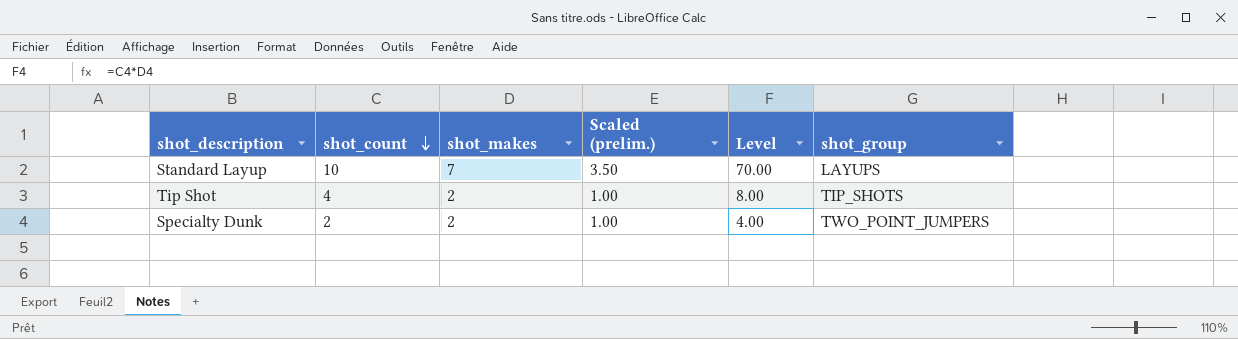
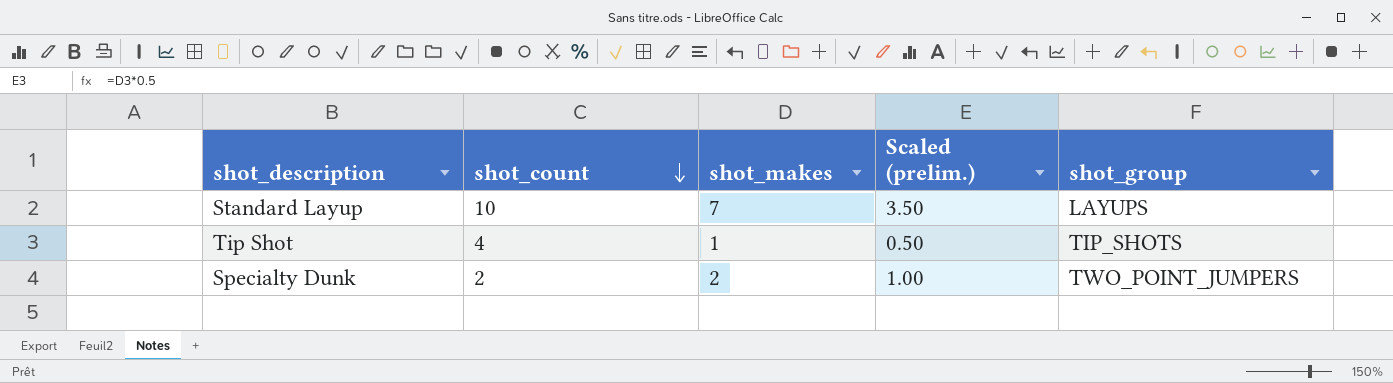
column Level | formula: [shot_count] * [shot_makes] -> none
Tip Shot | shot_makes: 2 -> 1
Tip Shot | Scaled (prelim.): 1.00 -> 0.50

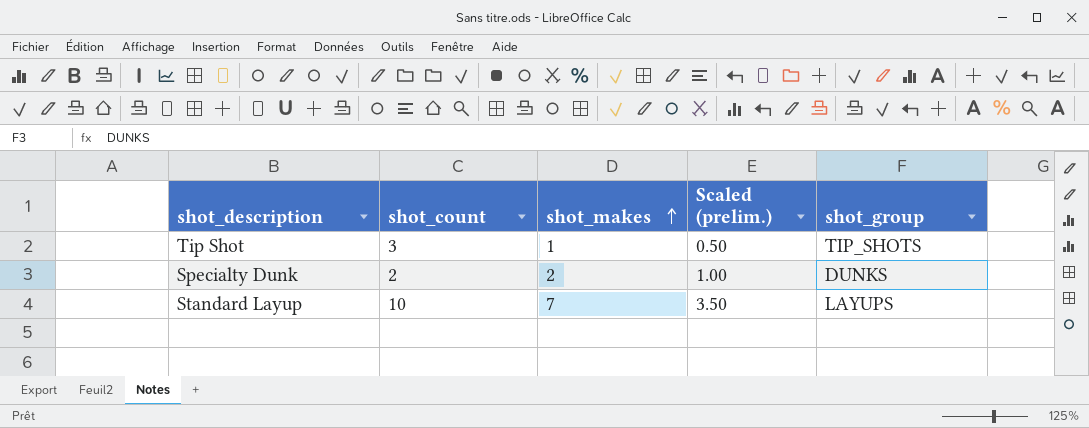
row order: shot_count descending -> shot_makes ascending
Tip Shot | shot_count: 4 -> 3
Specialty Dunk | shot_group: TWO_POINT_JUMPERS -> DUNKS

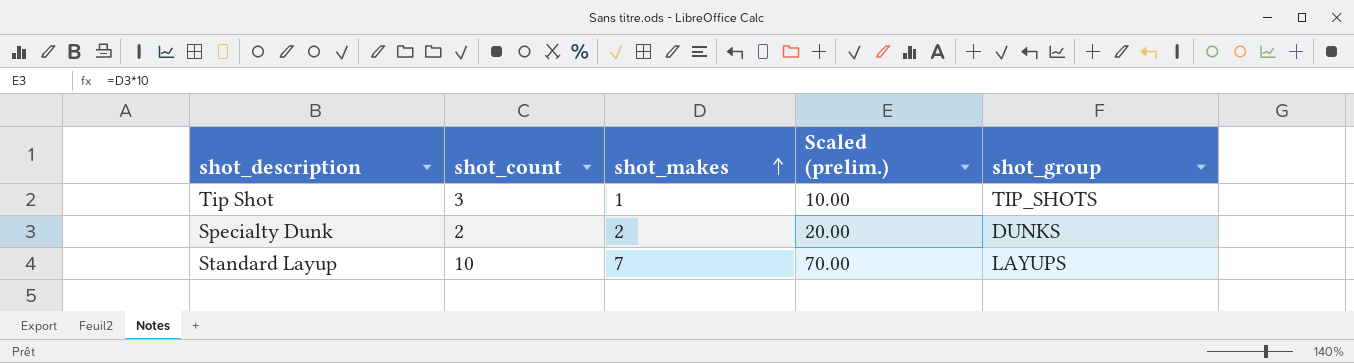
column Scaled (prelim.) | formula: [shot_makes] * 0.5 -> [shot_makes] * 10

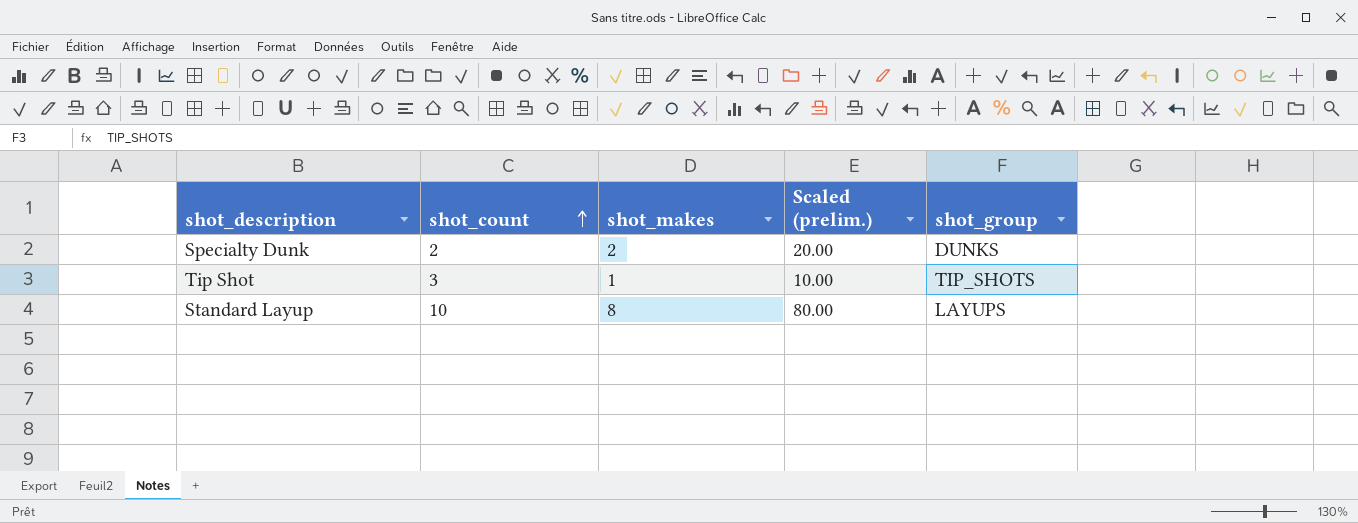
row order: shot_makes ascending -> shot_count ascending
Standard Layup | shot_makes: 7 -> 8
Standard Layup | Scaled (prelim.): 70.00 -> 80.00

